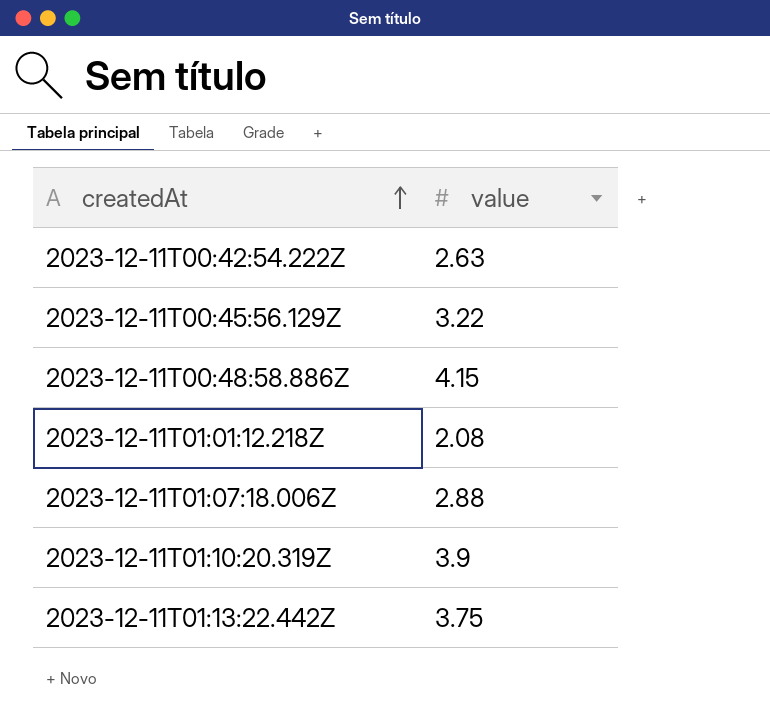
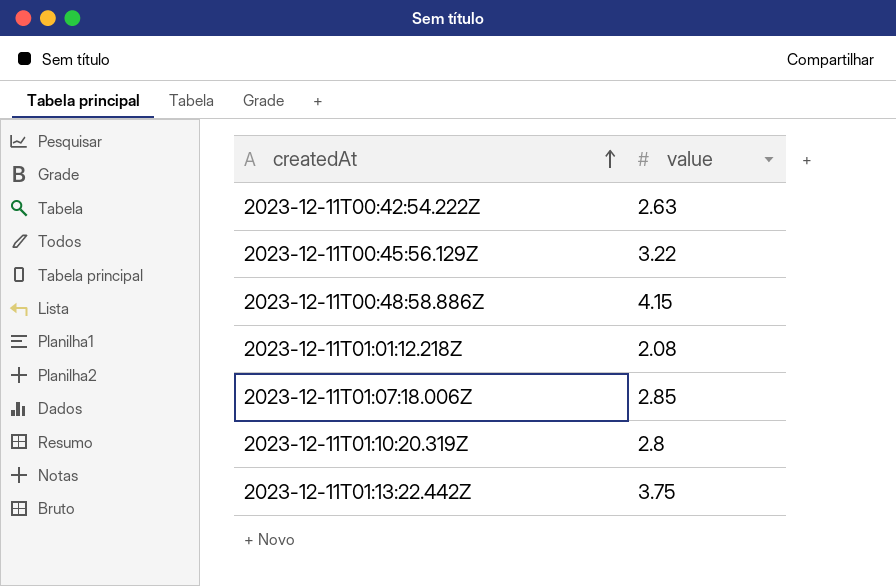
2023-12-11T01:07:18.006Z | value: 2.88 -> 2.85
2023-12-11T01:10:20.319Z | value: 3.9 -> 2.8

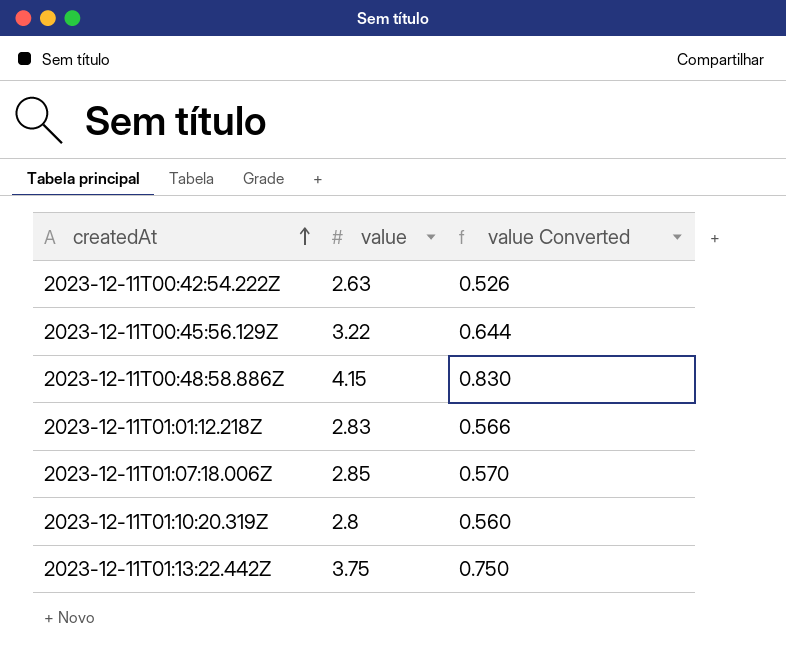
column value Converted | formula: none -> [value] * 0.2
2023-12-11T01:01:12.218Z | value: 2.08 -> 2.83

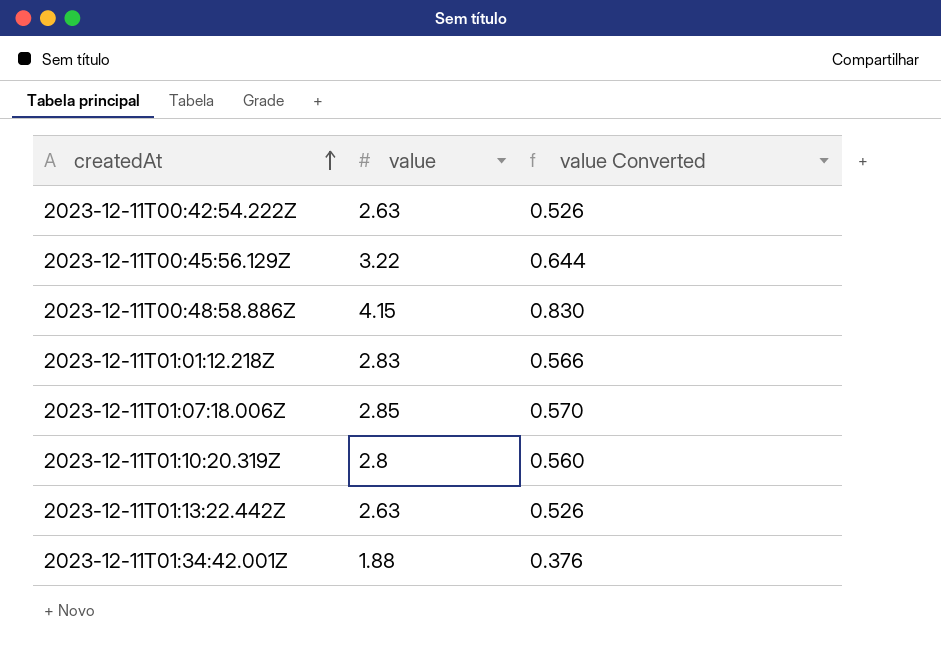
2023-12-11T01:13:22.442Z | value: 3.75 -> 2.63
2023-12-11T01:13:22.442Z | value Converted: 0.750 -> 0.526
row 2023-12-11T01:34:42.001Z: none -> 1.88 | 0.376

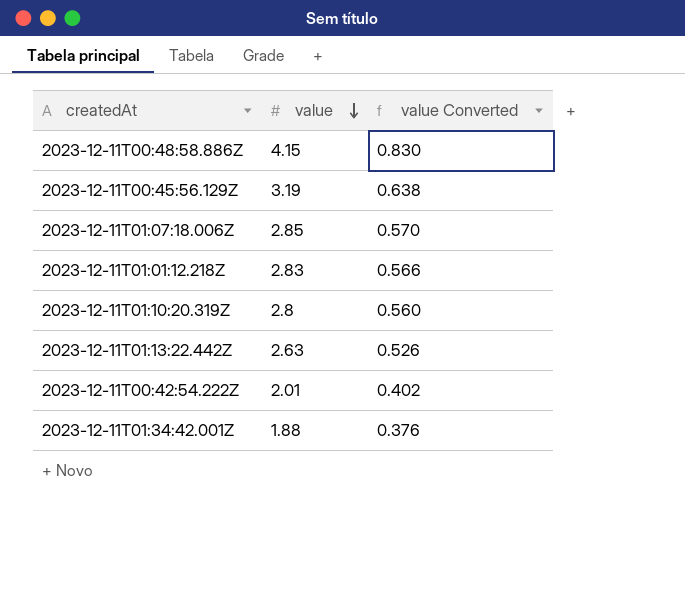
row order: createdAt ascending -> value descending
2023-12-11T00:45:56.129Z | value: 3.22 -> 3.19
2023-12-11T00:45:56.129Z | value Converted: 0.644 -> 0.638
2023-12-11T00:42:54.222Z | value: 2.63 -> 2.01
2023-12-11T00:42:54.222Z | value Converted: 0.526 -> 0.402

